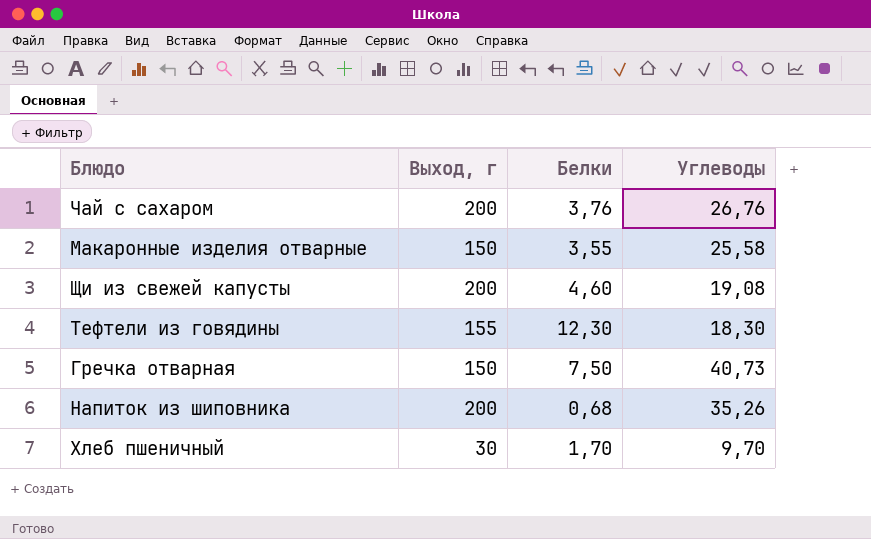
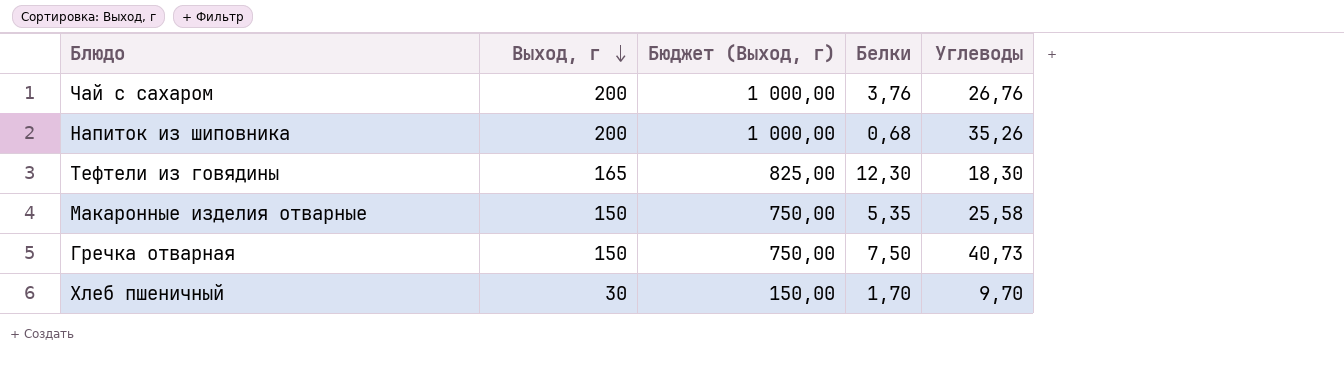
row order: none -> Выход, г descending
column Бюджет (Выход, г) | formula: none -> [Выход, г] * 5
row Щи из свежей капусты: 200 | 4,60 | 19,08 -> none
Тефтели из говядины | Выход, г: 155 -> 165
Макаронные изделия отварные | Белки: 3,55 -> 5,35

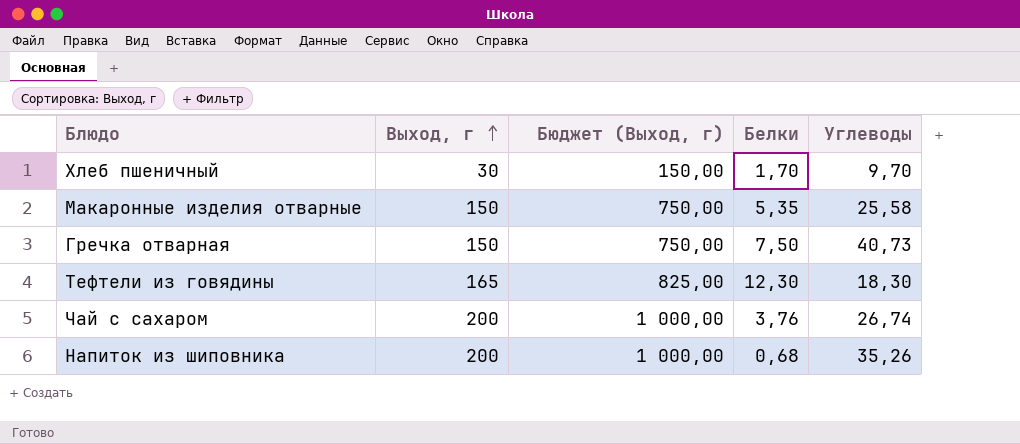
row order: Выход, г descending -> Выход, г ascending
Чай с сахаром | Углеводы: 26,76 -> 26,74

